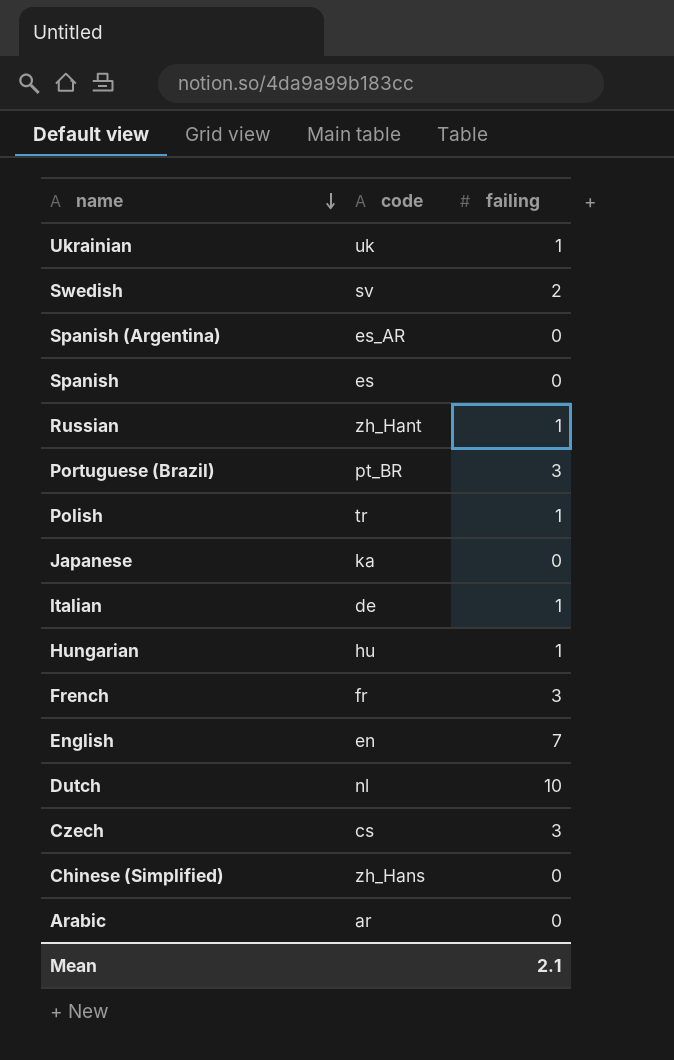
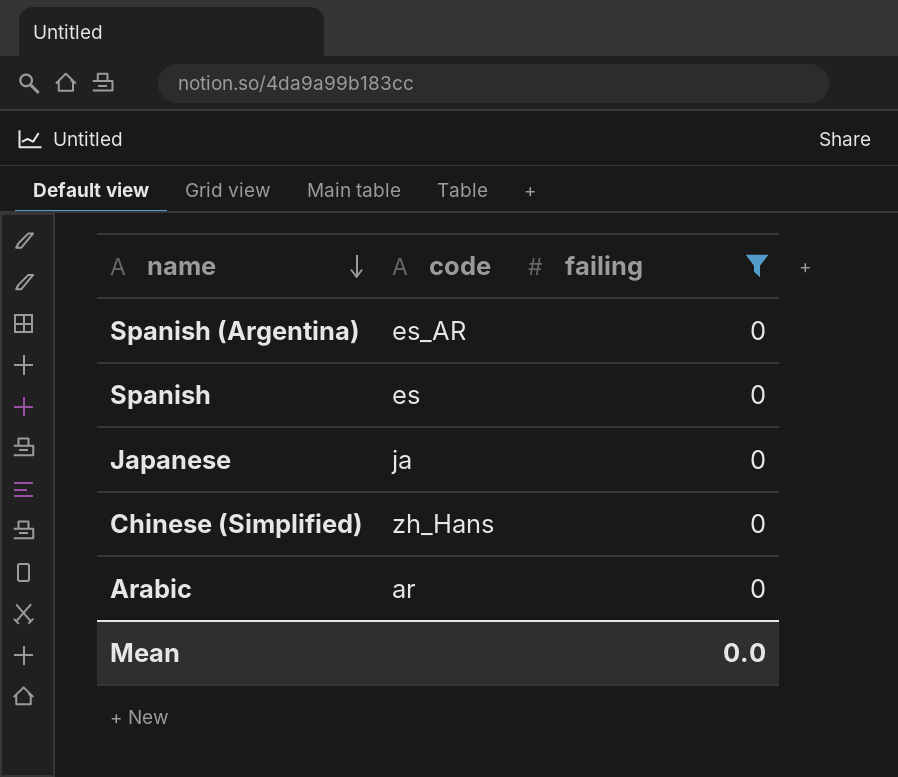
filter: none -> failing = 0
Japanese | code: ka -> ja
Mean | failing: 2.1 -> 0.0

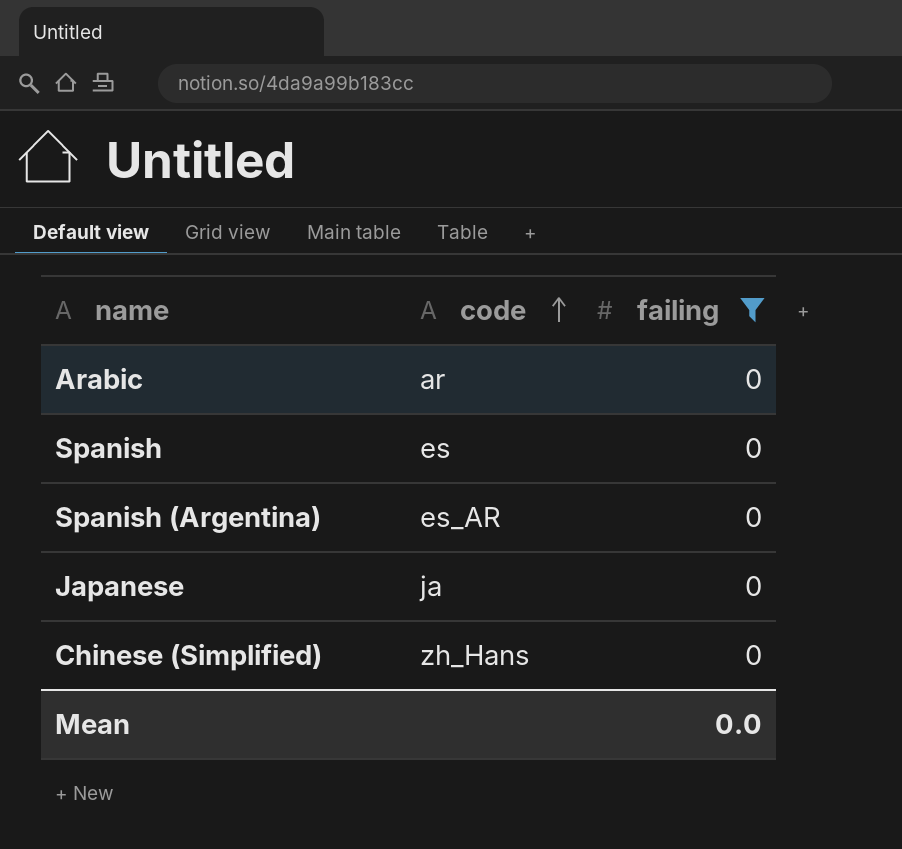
row order: name descending -> code ascending

